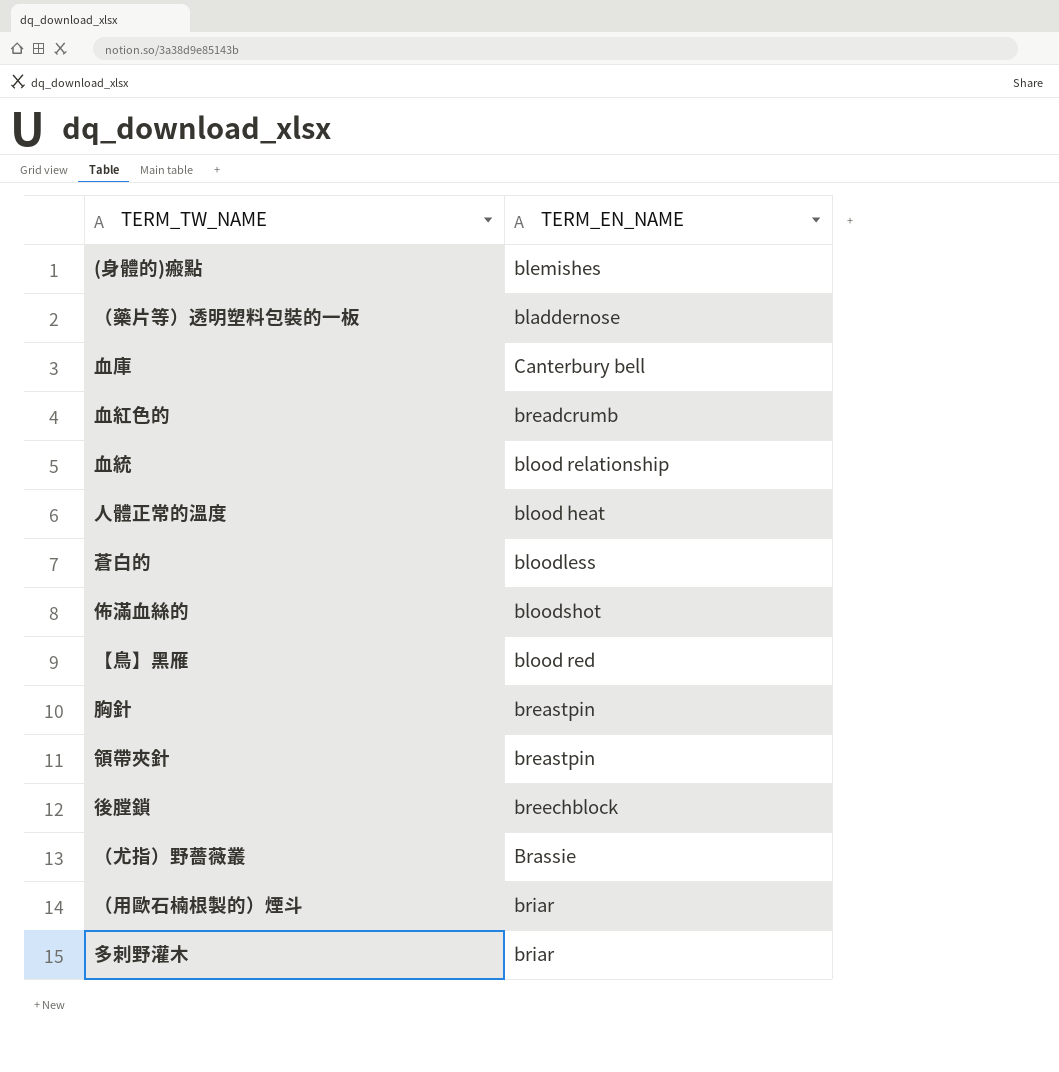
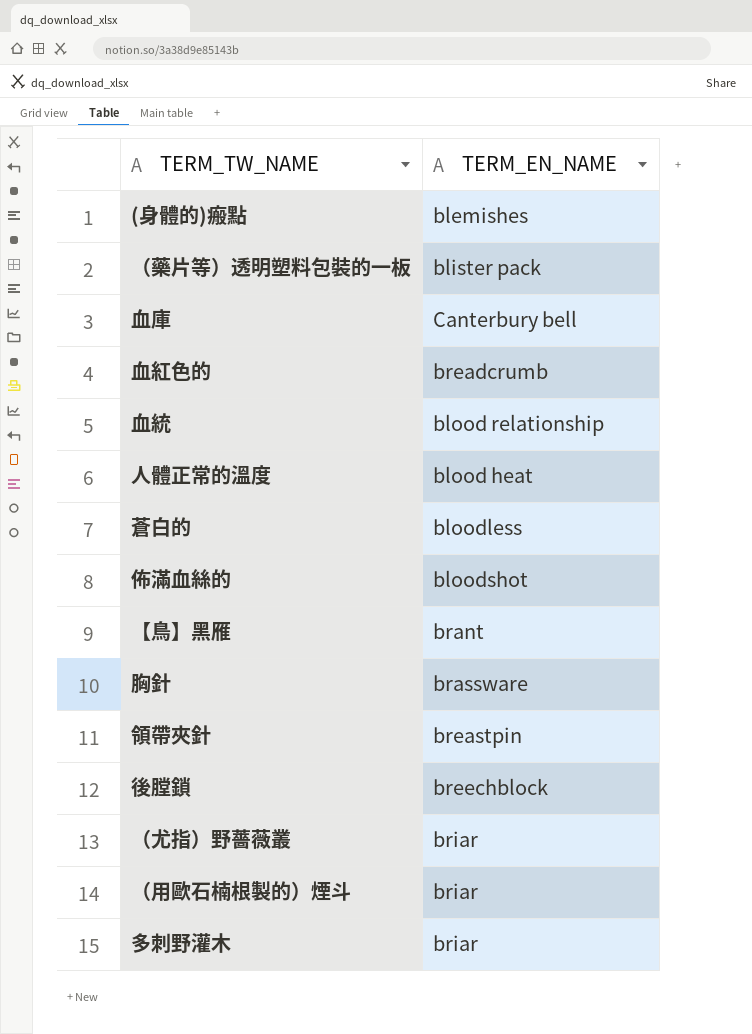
（藥片等）透明塑料包裝的一板 | TERM_EN_NAME: bladdernose -> blister pack
【鳥】黑雁 | TERM_EN_NAME: blood red -> brant
胸針 | TERM_EN_NAME: breastpin -> brassware
（尤指）野薔薇叢 | TERM_EN_NAME: Brassie -> briar

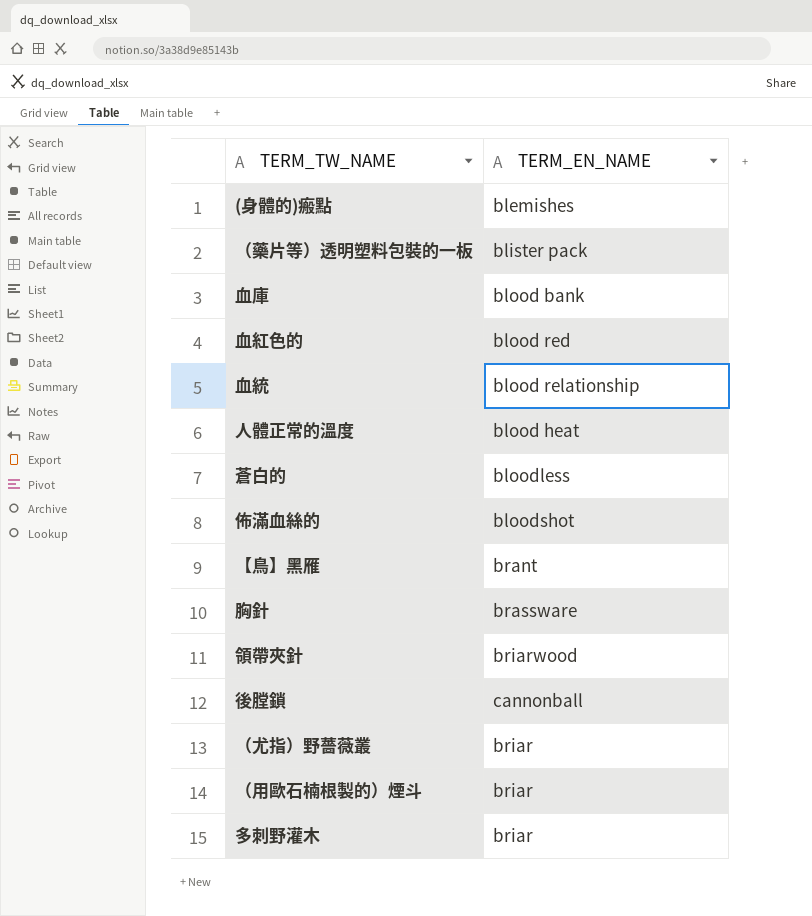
血庫 | TERM_EN_NAME: Canterbury bell -> blood bank
血紅色的 | TERM_EN_NAME: breadcrumb -> blood red
領帶夾針 | TERM_EN_NAME: breastpin -> briarwood
後膛鎖 | TERM_EN_NAME: breechblock -> cannonball

